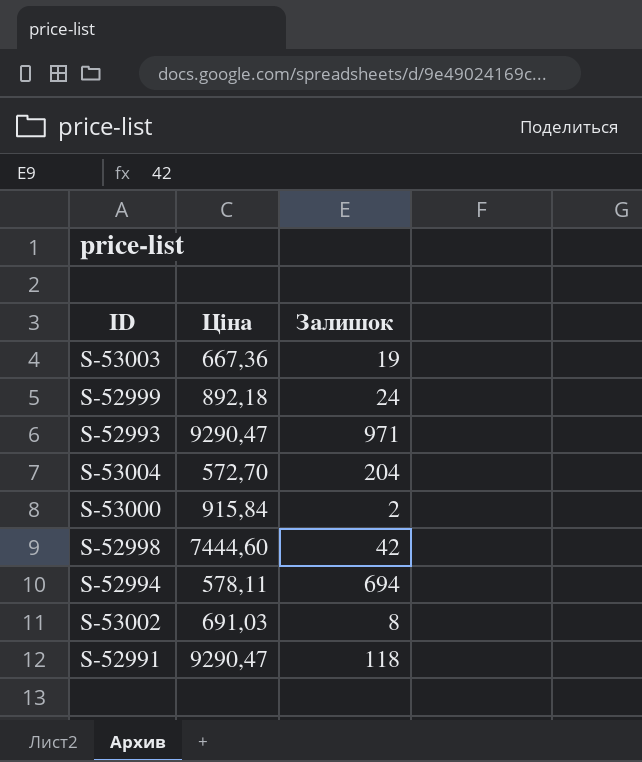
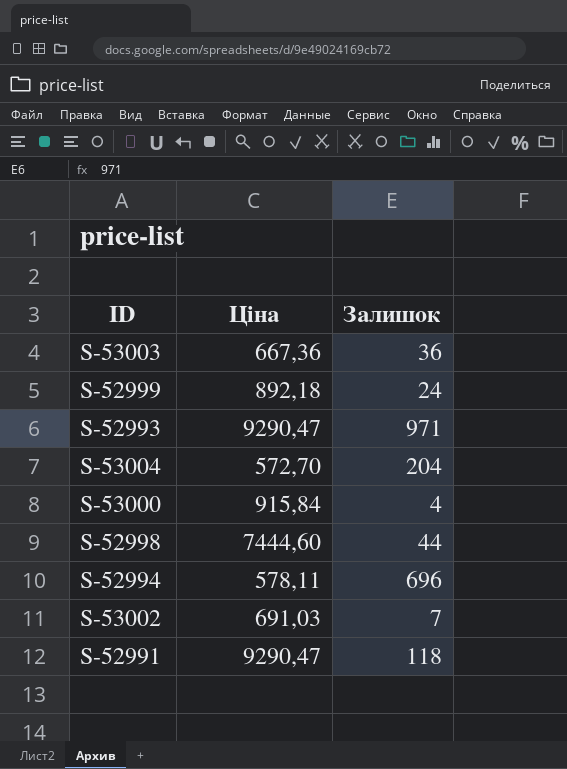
S-53003 | Залишок: 19 -> 36
S-53000 | Залишок: 2 -> 4
S-52998 | Залишок: 42 -> 44
S-52994 | Залишок: 694 -> 696
S-53002 | Залишок: 8 -> 7

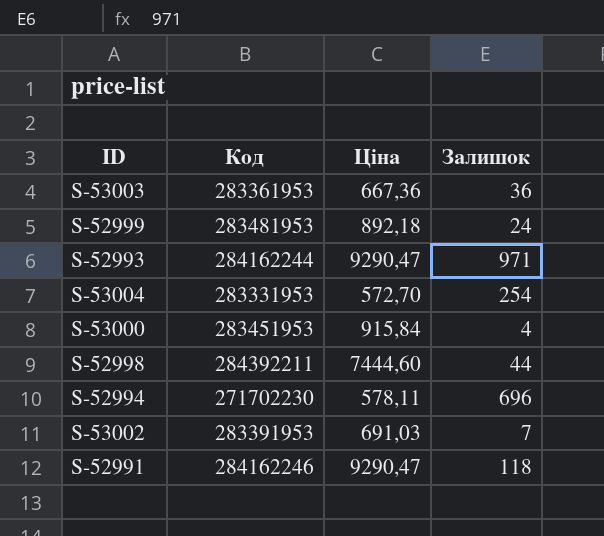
column Код | position: none -> 2
S-53004 | Залишок: 204 -> 254

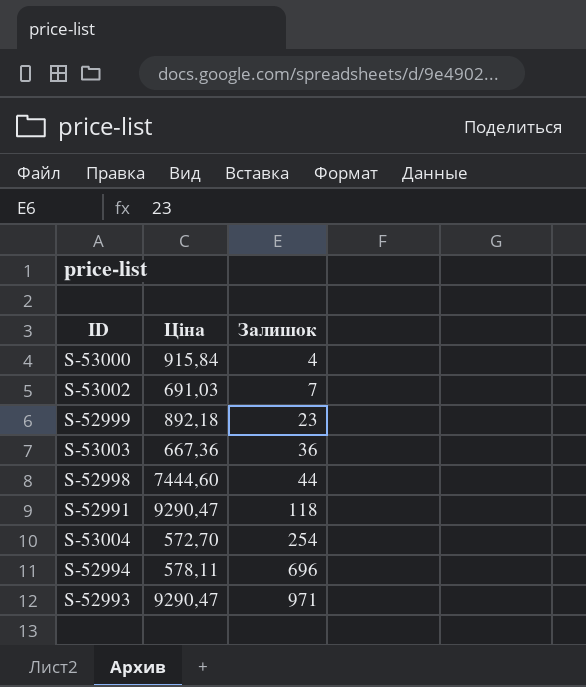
row order: none -> Залишок ascending
column Код | position: 2 -> none
S-52999 | Залишок: 24 -> 23

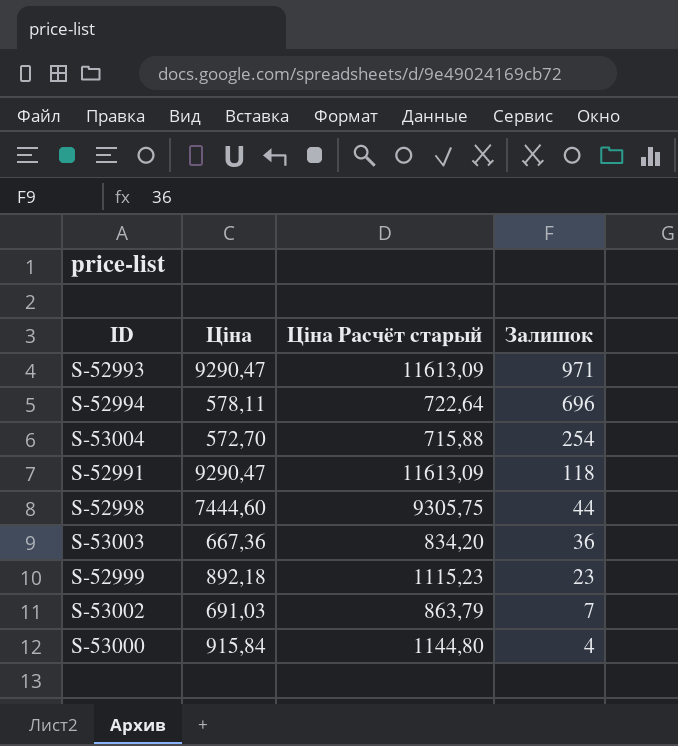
row order: Залишок ascending -> Залишок descending
column Ціна Расчёт старый | formula: none -> [Ціна] * 1,25

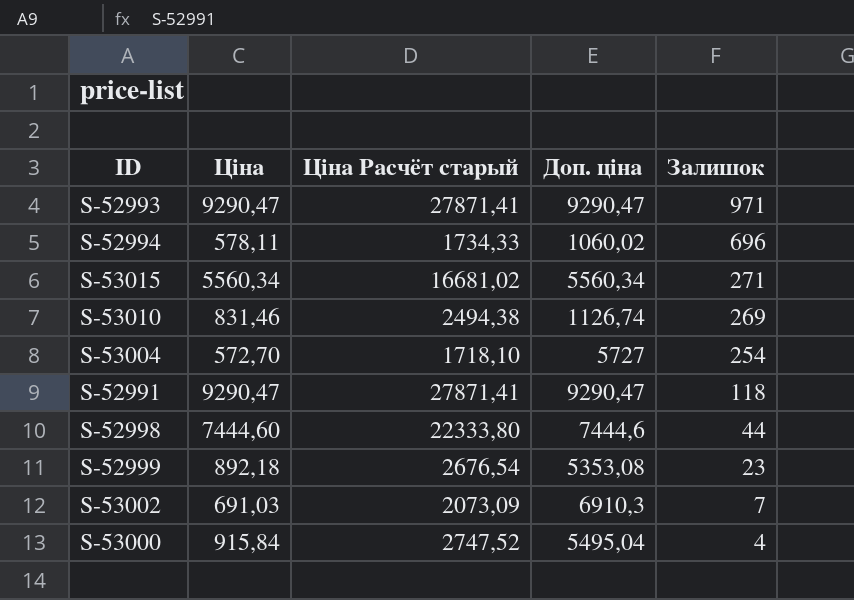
column Ціна Расчёт старый | formula: [Ціна] * 1,25 -> [Ціна] * 3
column Доп. ціна | position: none -> 4
row S-53003: 667,36 | 834,20 | 36 -> none
row S-53015: none -> 5560,34 | 16681,02 | 5560,34 | 271
row S-53010: none -> 831,46 | 2494,38 | 1126,74 | 269

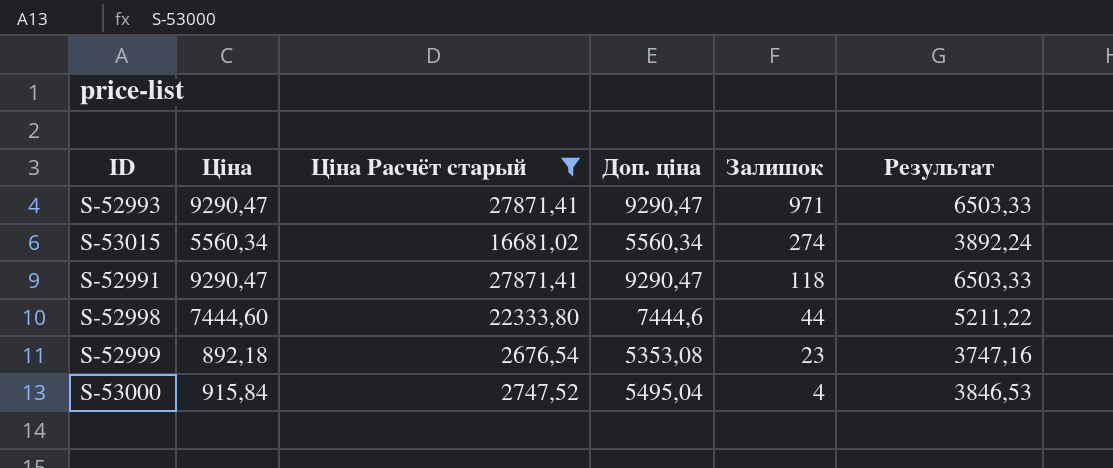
filter: none -> Ціна Расчёт старый >= 2676,54
column Результат | formula: none -> [Доп. ціна] * 0,7
S-53015 | Залишок: 271 -> 274

